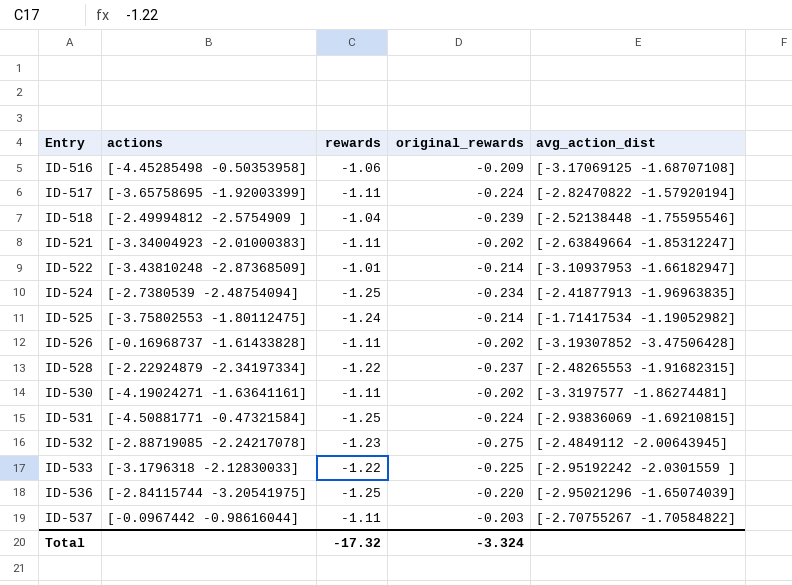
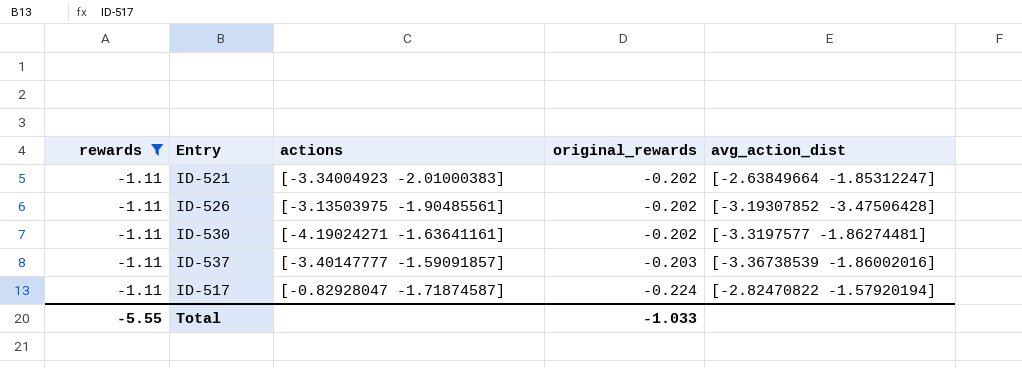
filter: none -> rewards = -1.11
row order: Entry ascending -> original_rewards descending
column rewards | position: 3 -> 1
ID-526 | actions: [-0.16968737 -1.61433828] -> [-3.13503975 -1.90485561]
ID-537 | actions: [-0.0967442 -0.98616044] -> [-3.40147777 -1.59091857]
ID-537 | avg_action_dist: [-2.70755267 -1.70584822] -> [-3.36738539 -1.86002016]
ID-517 | actions: [-3.65758695 -1.92003399] -> [-0.82928047 -1.71874587]
Total | rewards: -17.32 -> -5.55
Total | original_rewards: -3.324 -> -1.033

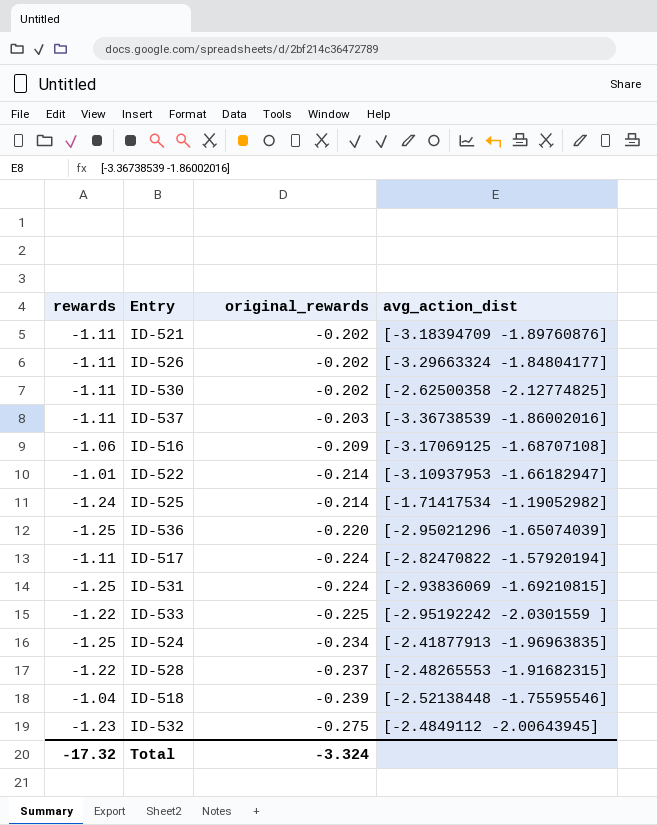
filter: rewards = -1.11 -> none
column actions | position: 3 -> none
ID-521 | avg_action_dist: [-2.63849664 -1.85312247] -> [-3.18394709 -1.89760876]
ID-526 | avg_action_dist: [-3.19307852 -3.47506428] -> [-3.29663324 -1.84804177]
ID-530 | avg_action_dist: [-3.3197577 -1.86274481] -> [-2.62500358 -2.12774825]
Total | rewards: -5.55 -> -17.32
Total | original_rewards: -1.033 -> -3.324

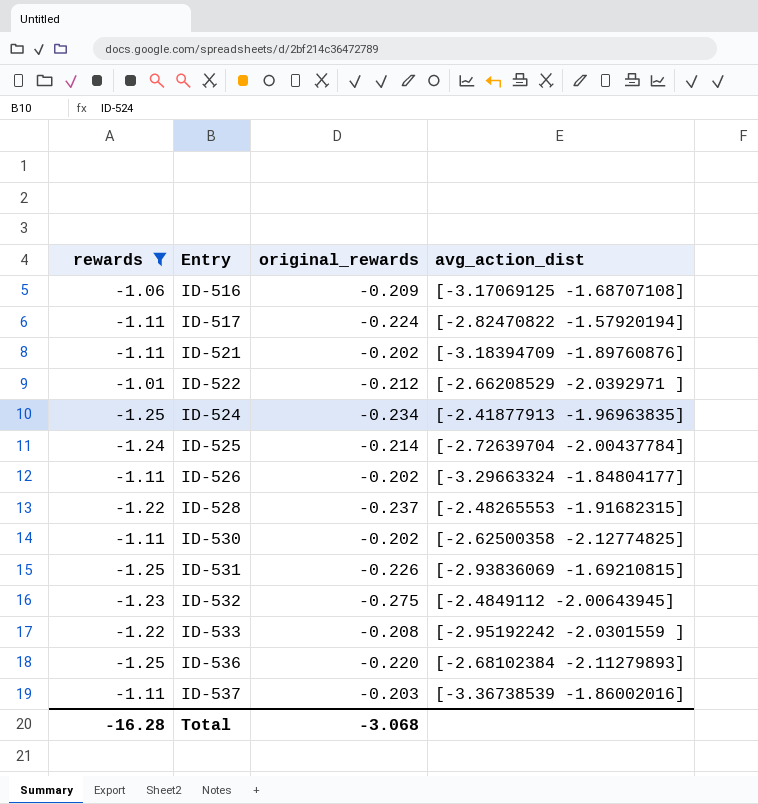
filter: none -> rewards != -1.04
row order: original_rewards descending -> Entry ascending
ID-522 | original_rewards: -0.214 -> -0.212
ID-522 | avg_action_dist: [-3.10937953 -1.66182947] -> [-2.66208529 -2.0392971 ]
ID-525 | avg_action_dist: [-1.71417534 -1.19052982] -> [-2.72639704 -2.00437784]
ID-531 | original_rewards: -0.224 -> -0.226
ID-533 | original_rewards: -0.225 -> -0.208
ID-536 | avg_action_dist: [-2.95021296 -1.65074039] -> [-2.68102384 -2.11279893]
Total | rewards: -17.32 -> -16.28
Total | original_rewards: -3.324 -> -3.068

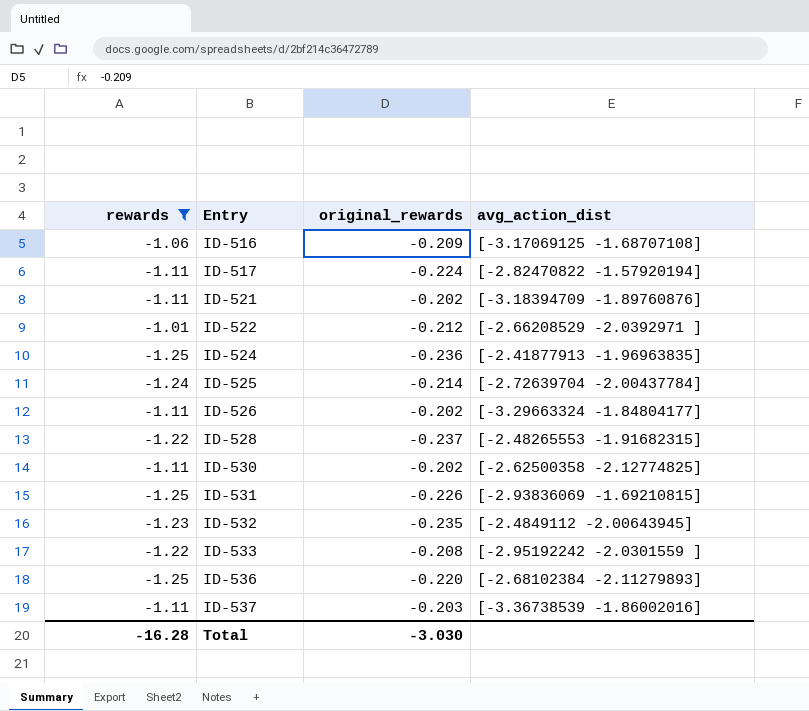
ID-524 | original_rewards: -0.234 -> -0.236
ID-532 | original_rewards: -0.275 -> -0.235
Total | original_rewards: -3.068 -> -3.030

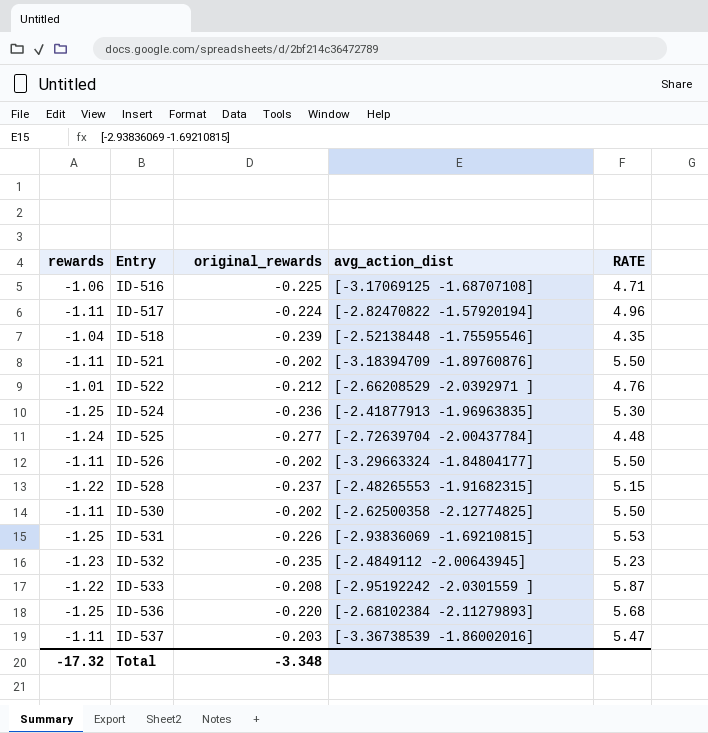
filter: rewards != -1.04 -> none
column RATE | formula: none -> [rewards] / [original_rewards]
ID-516 | original_rewards: -0.209 -> -0.225
ID-525 | original_rewards: -0.214 -> -0.277
Total | rewards: -16.28 -> -17.32
Total | original_rewards: -3.030 -> -3.348

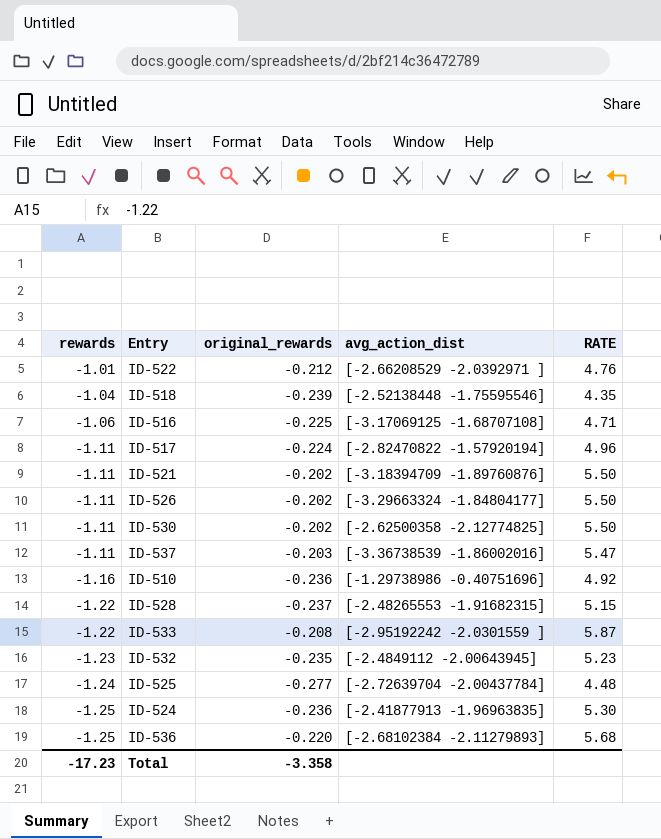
row order: Entry ascending -> rewards descending
row ID-531: -1.25 | -0.226 | [-2.93836069 -1.69210815] | 5.53 -> none
row ID-510: none -> -1.16 | -0.236 | [-1.29738986 -0.40751696] | 4.92
Total | rewards: -17.32 -> -17.23
Total | original_rewards: -3.348 -> -3.358

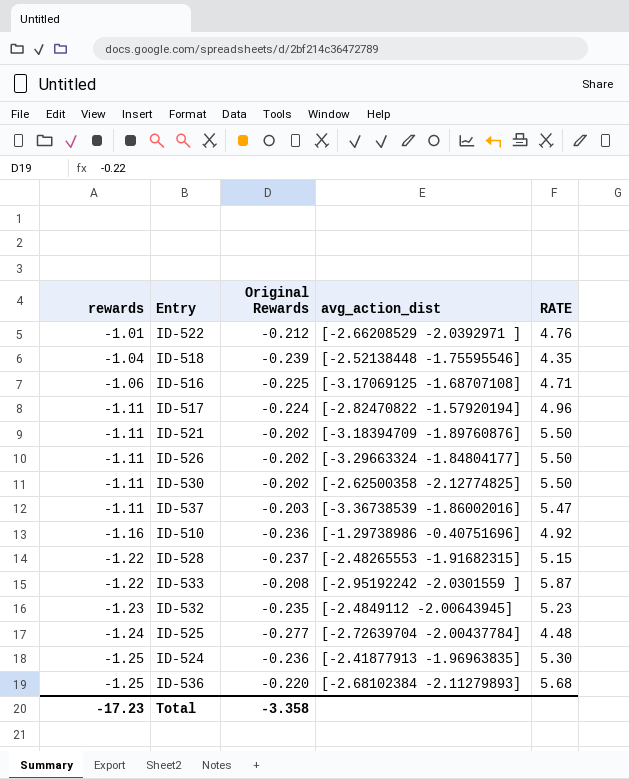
column name: original_rewards -> Original Rewards

